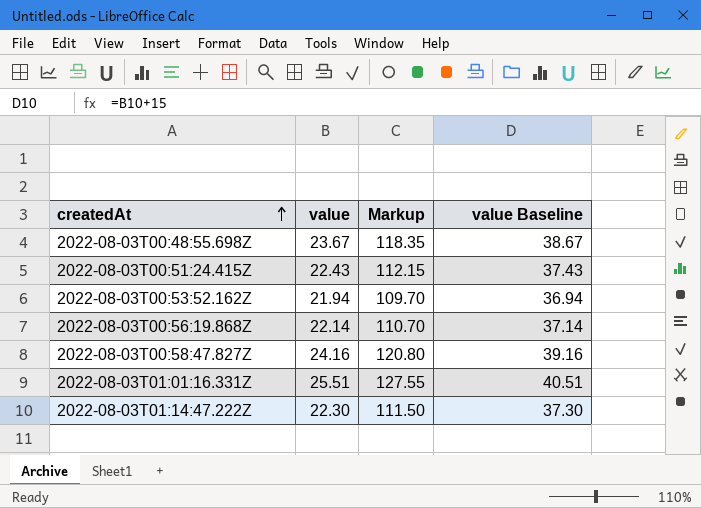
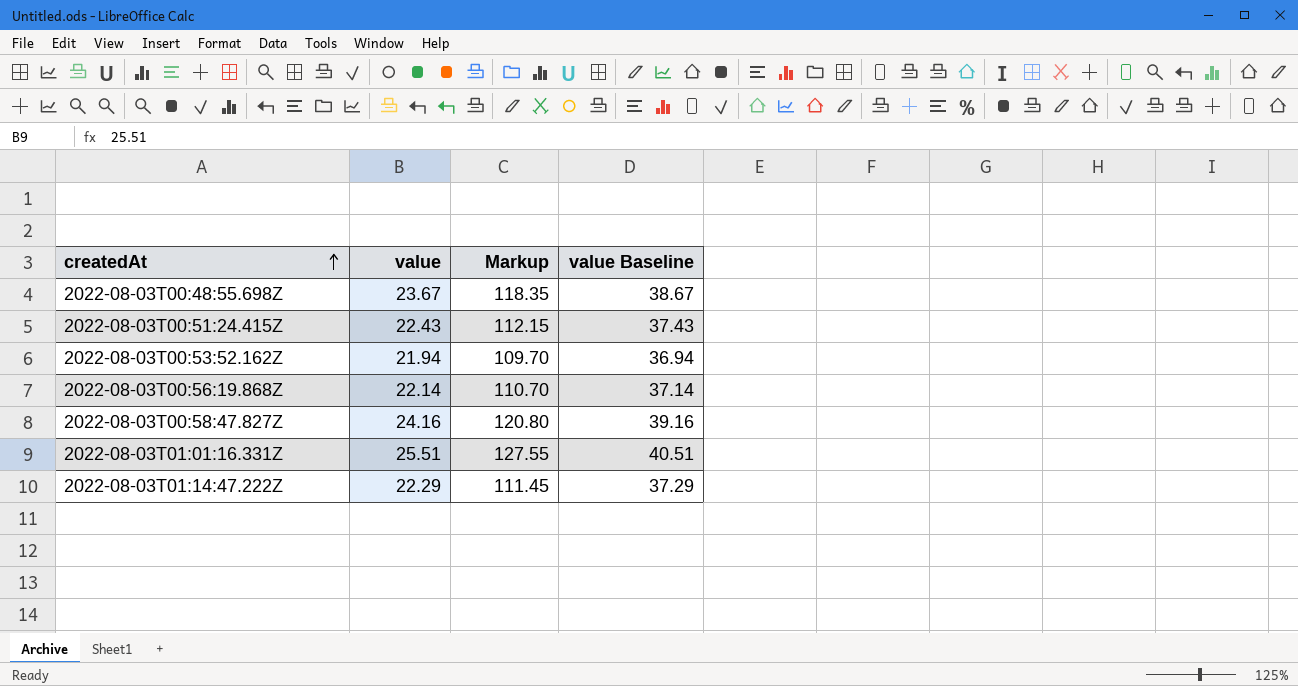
2022-08-03T01:14:47.222Z | value: 22.30 -> 22.29
2022-08-03T01:14:47.222Z | Markup: 111.50 -> 111.45
2022-08-03T01:14:47.222Z | value Baseline: 37.30 -> 37.29

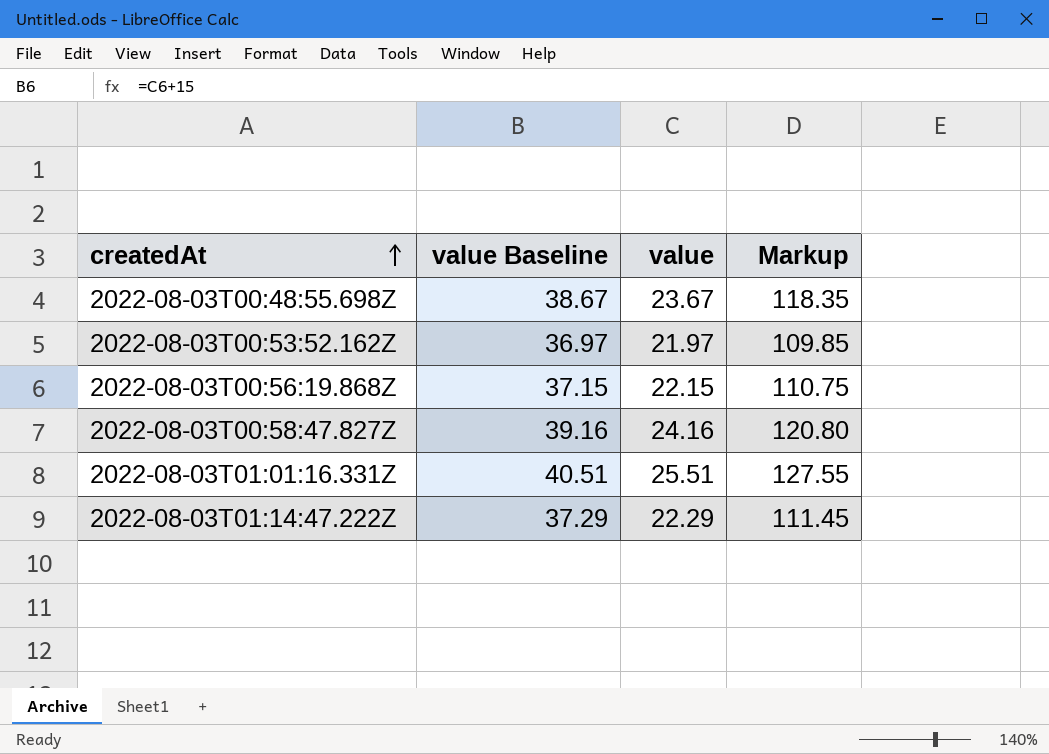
column value Baseline | position: 4 -> 2
row 2022-08-03T00:51:24.415Z: 22.43 | 112.15 | 37.43 -> none
2022-08-03T00:53:52.162Z | value Baseline: 36.94 -> 36.97
2022-08-03T00:53:52.162Z | value: 21.94 -> 21.97
2022-08-03T00:53:52.162Z | Markup: 109.70 -> 109.85
2022-08-03T00:56:19.868Z | value Baseline: 37.14 -> 37.15
2022-08-03T00:56:19.868Z | value: 22.14 -> 22.15
2022-08-03T00:56:19.868Z | Markup: 110.70 -> 110.75

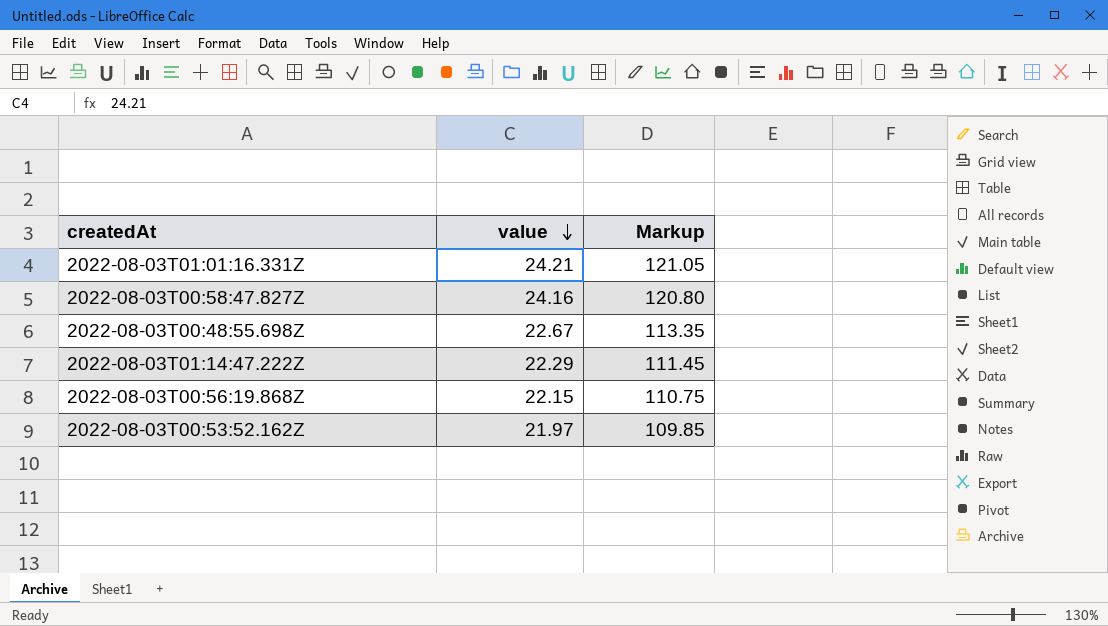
row order: createdAt ascending -> value descending
column value Baseline | formula: [value] + 15 -> none
2022-08-03T01:01:16.331Z | value: 25.51 -> 24.21
2022-08-03T01:01:16.331Z | Markup: 127.55 -> 121.05
2022-08-03T00:48:55.698Z | value: 23.67 -> 22.67
2022-08-03T00:48:55.698Z | Markup: 118.35 -> 113.35

